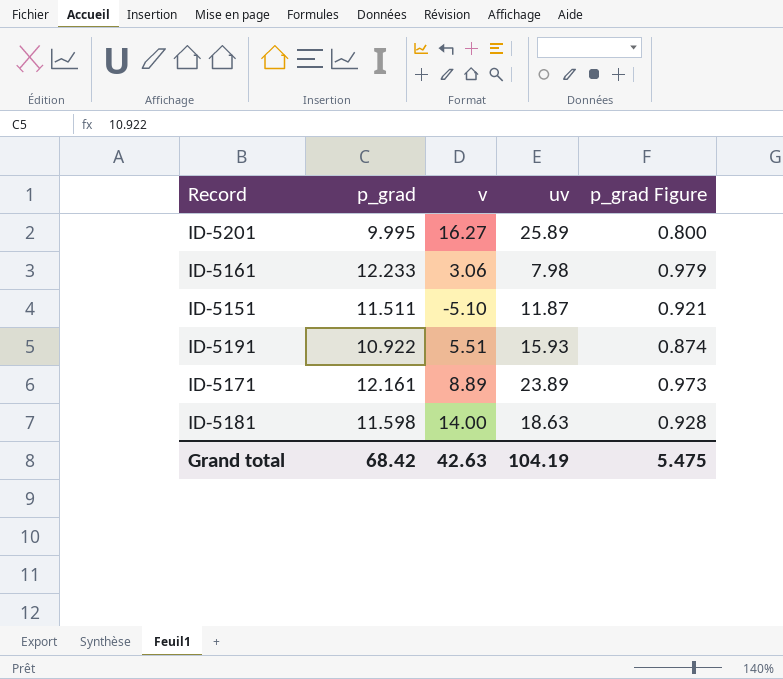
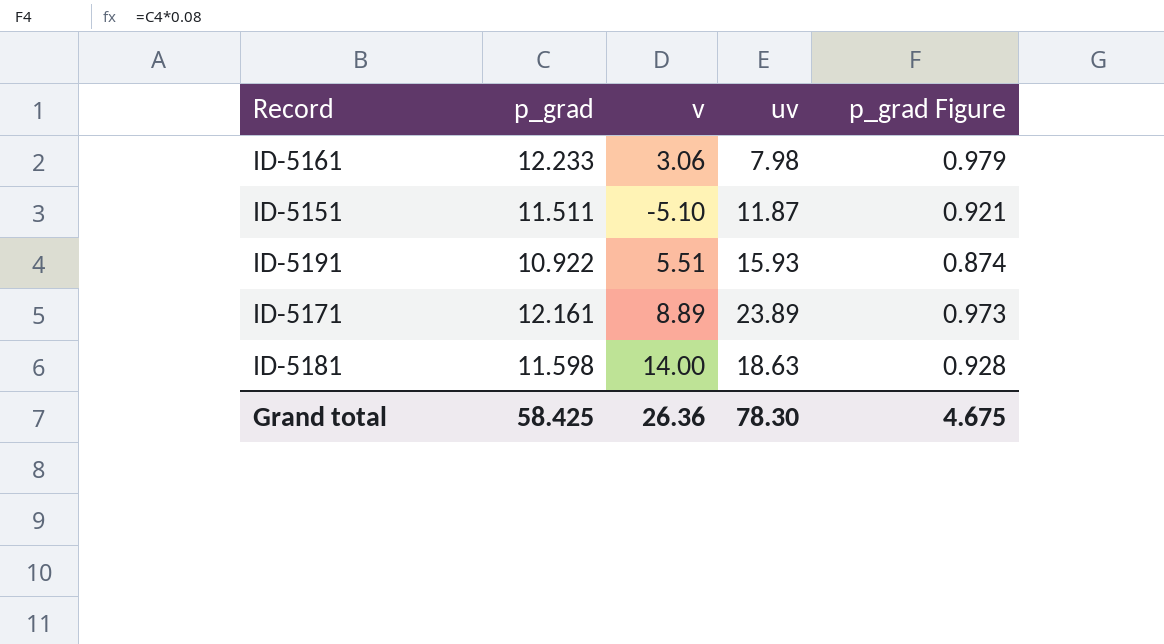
row ID-5201: 9.995 | 16.27 | 25.89 | 0.800 -> none
Grand total | p_grad: 68.42 -> 58.425
Grand total | v: 42.63 -> 26.36
Grand total | uv: 104.19 -> 78.30
Grand total | p_grad Figure: 5.475 -> 4.675

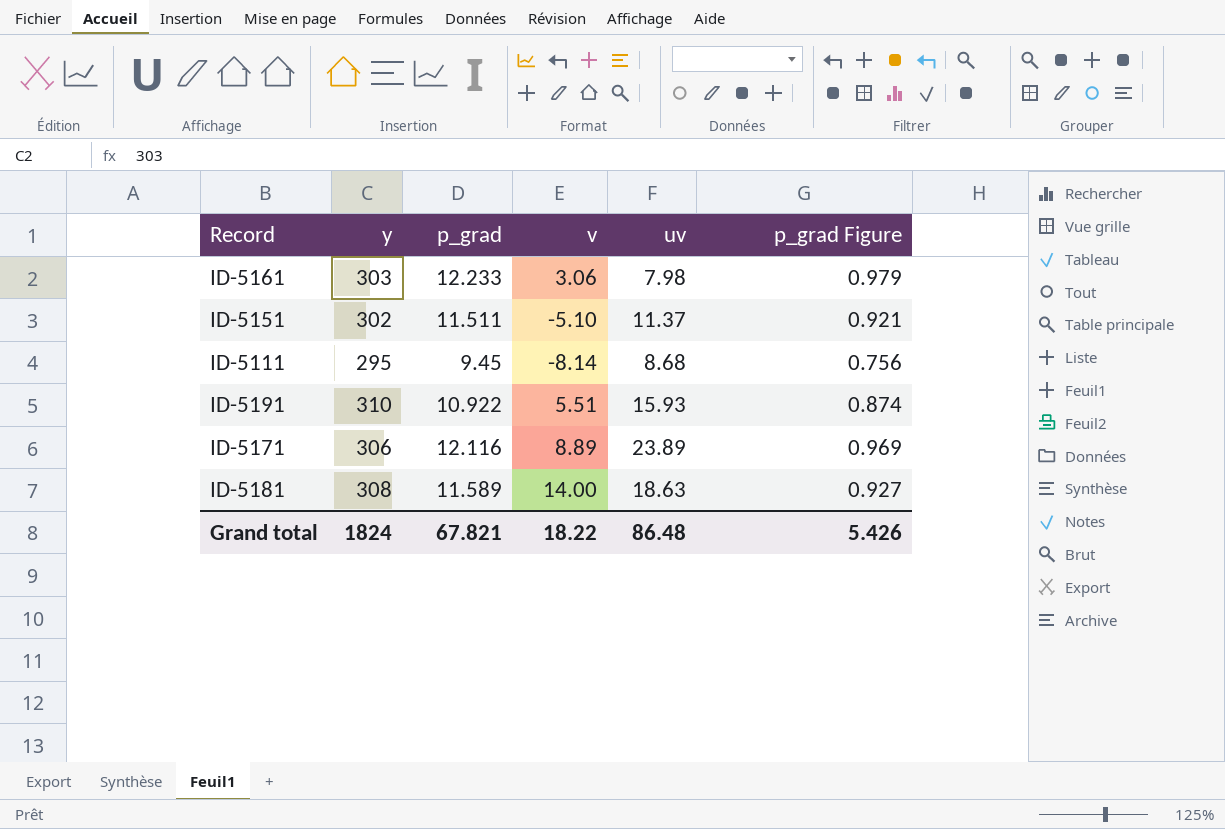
column y | position: none -> 2
ID-5151 | uv: 11.87 -> 11.37
row ID-5111: none -> 295 | 9.45 | -8.14 | 8.68 | 0.756
ID-5171 | p_grad: 12.161 -> 12.116
ID-5171 | p_grad Figure: 0.973 -> 0.969
ID-5181 | p_grad: 11.598 -> 11.589
ID-5181 | p_grad Figure: 0.928 -> 0.927
Grand total | p_grad: 58.425 -> 67.821
Grand total | v: 26.36 -> 18.22
Grand total | uv: 78.30 -> 86.48
Grand total | p_grad Figure: 4.675 -> 5.426

